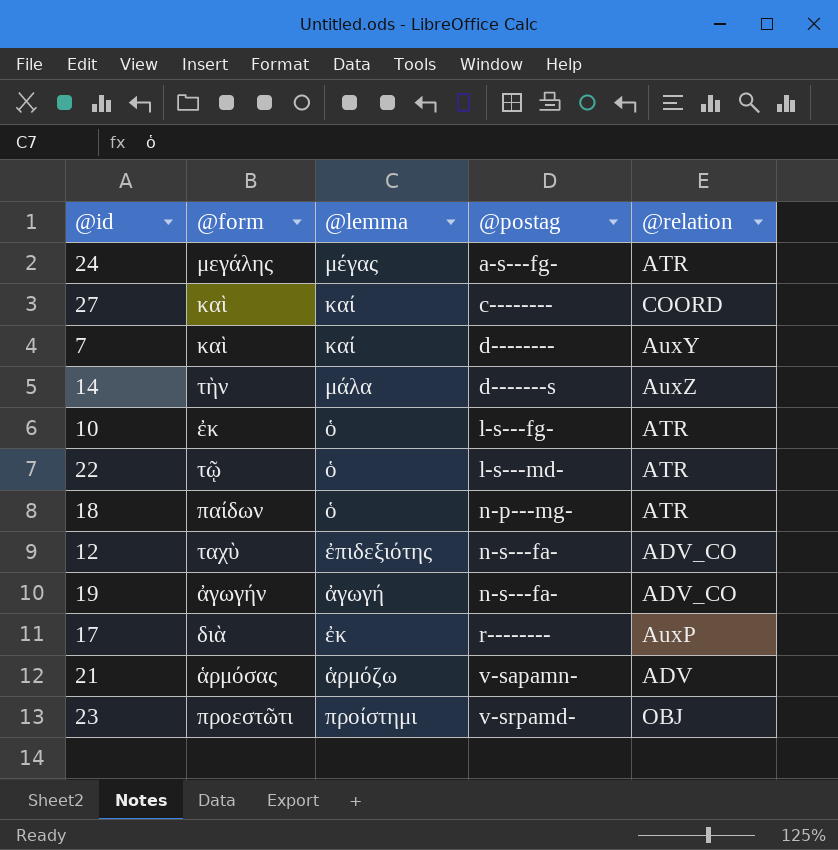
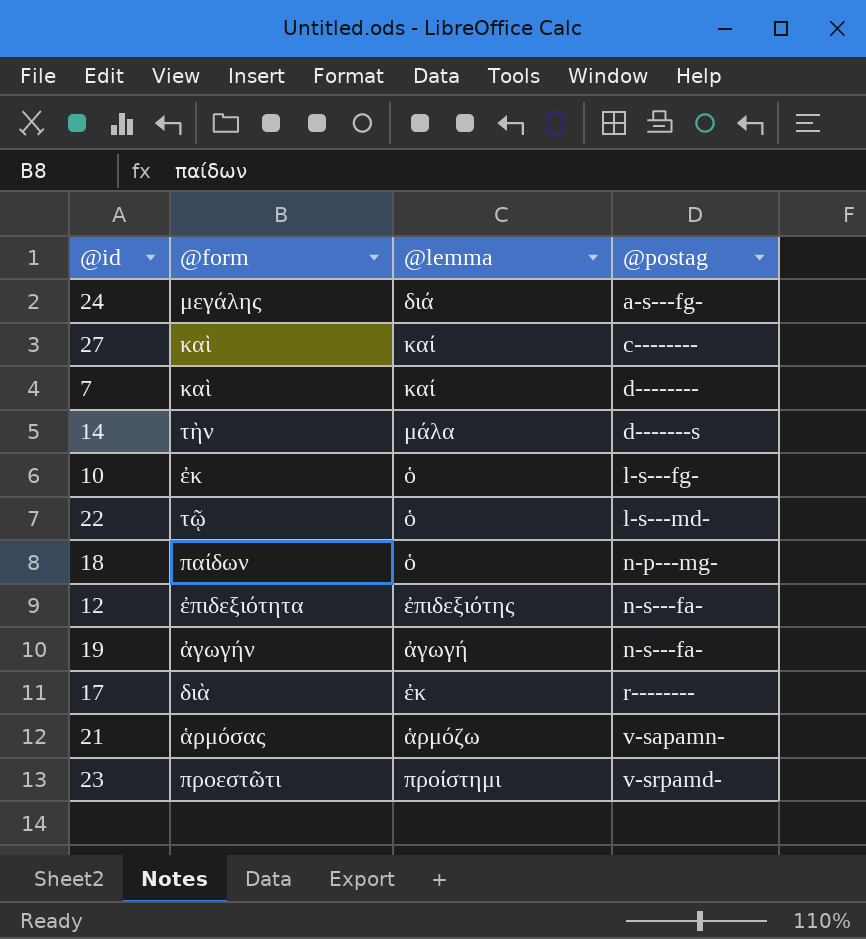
column @relation | position: 5 -> none
24 | @lemma: μέγας -> διά
12 | @form: ταχὺ -> ἐπιδεξιότητα

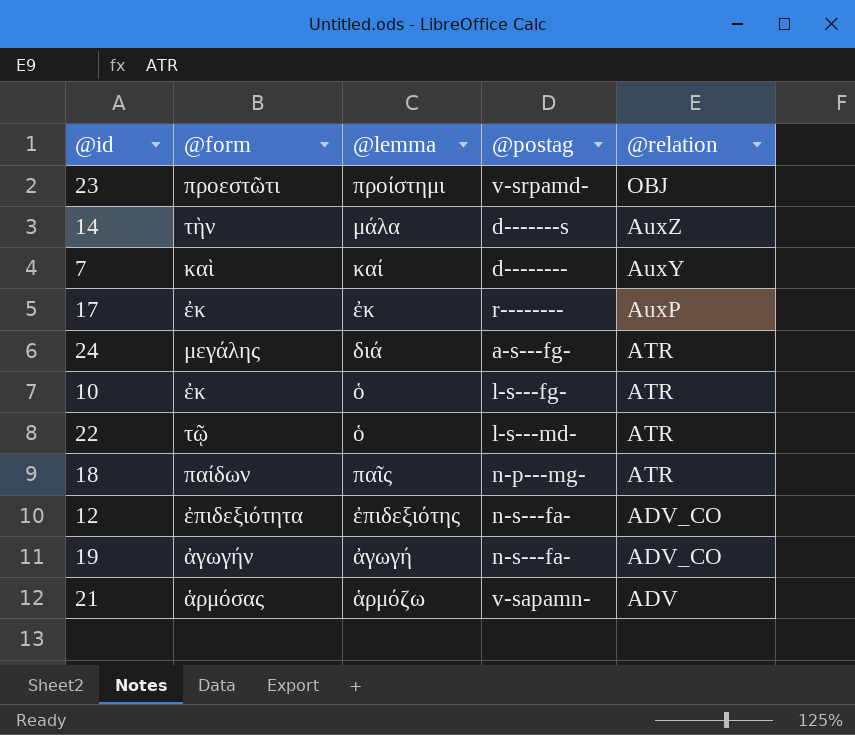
row order: @postag ascending -> @relation descending
column @relation | position: none -> 5
row 27: καὶ | καί | c-------- -> none
17 | @form: διὰ -> ἐκ
18 | @lemma: ὁ -> παῖς

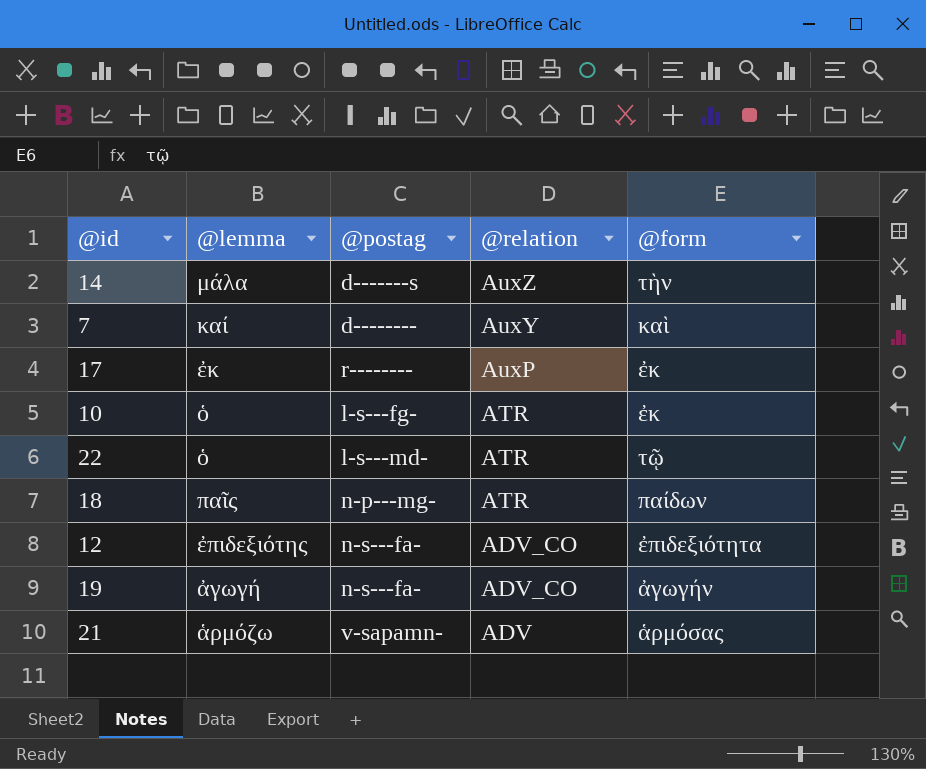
column @form | position: 2 -> 5
row 23: προεστῶτι | προίστημι | v-srpamd- | OBJ -> none
row 24: μεγάλης | διά | a-s---fg- | ATR -> none

